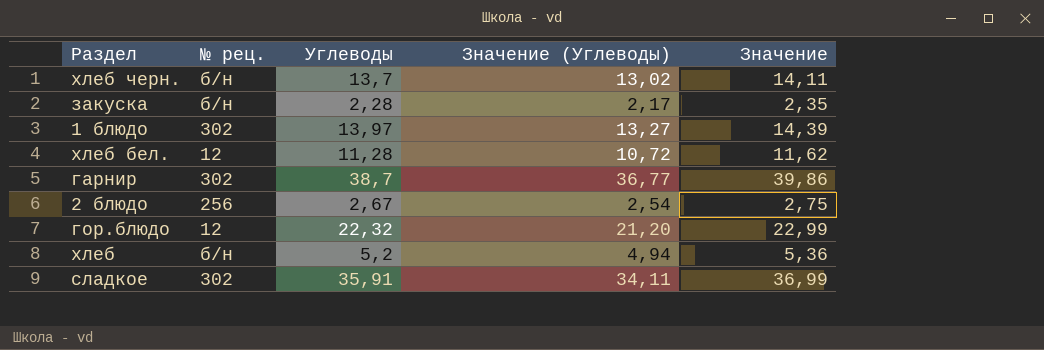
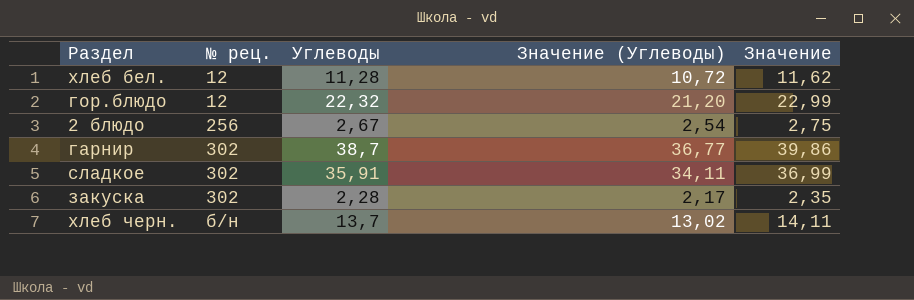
row order: none -> № рец. ascending
row 1 блюдо: 302 | 13,97 | 13,27 | 14,39 -> none
row хлеб: б/н | 5,2 | 4,94 | 5,36 -> none
закуска | № рец.: б/н -> 302

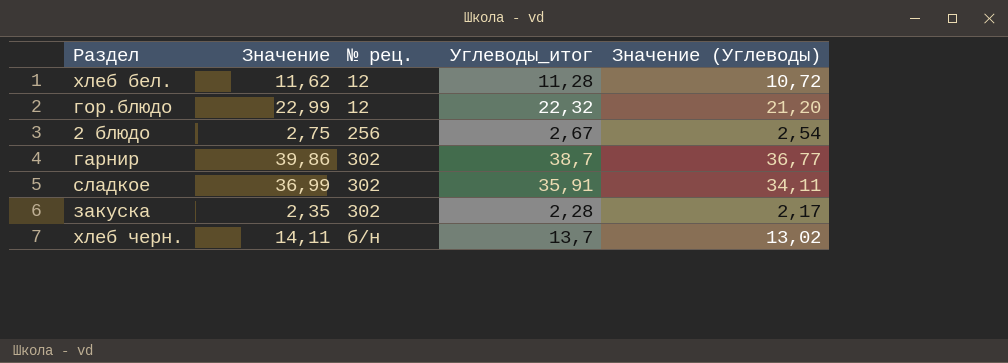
column Значение | position: 5 -> 2
column name: Углеводы -> Углеводы_итог

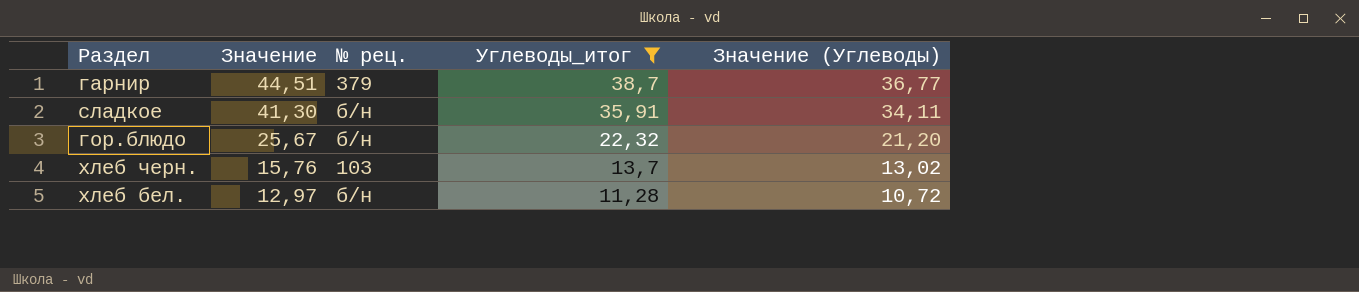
filter: none -> Углеводы_итог >= 11,28
row order: № рец. ascending -> Значение descending
column Значение | formula: [Углеводы_итог] * 1,03 -> [Углеводы_итог] * 1,15
гарнир | № рец.: 302 -> 379
сладкое | № рец.: 302 -> б/н
гор.блюдо | № рец.: 12 -> б/н
хлеб черн. | № рец.: б/н -> 103
хлеб бел. | № рец.: 12 -> б/н

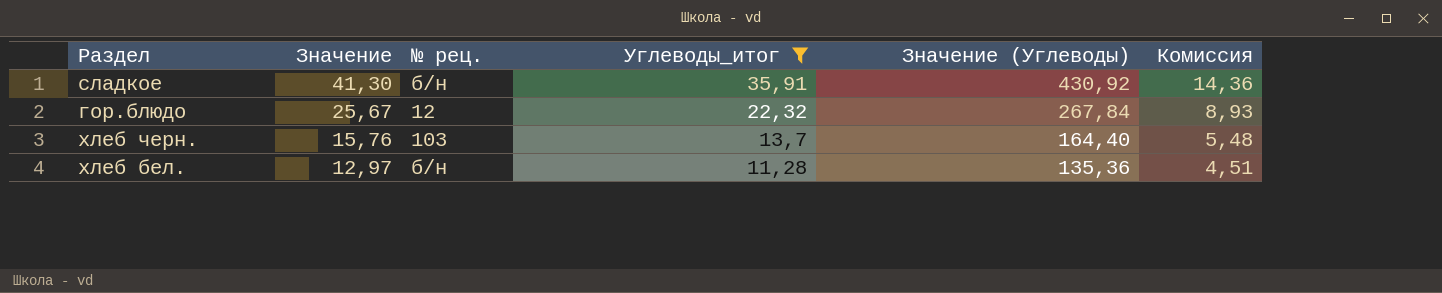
column Значение (Углеводы) | formula: [Углеводы_итог] * 0,95 -> [Углеводы_итог] * 12
column Комиссия | formula: none -> [Углеводы_итог] * 0,4
row гарнир: 44,51 | 379 | 38,7 | 36,77 -> none
гор.блюдо | № рец.: б/н -> 12

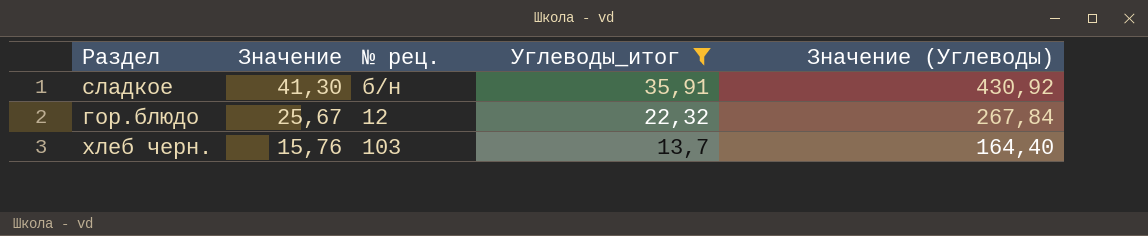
column Комиссия | formula: [Углеводы_итог] * 0,4 -> none
row хлеб бел.: 12,97 | б/н | 11,28 | 135,36 | 4,51 -> none

